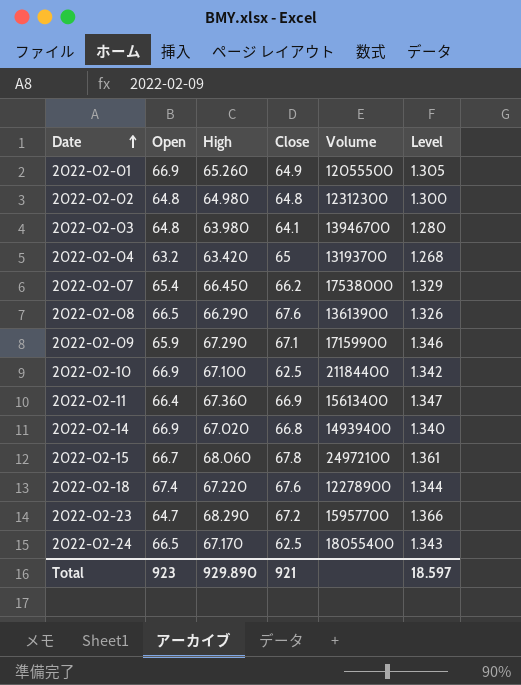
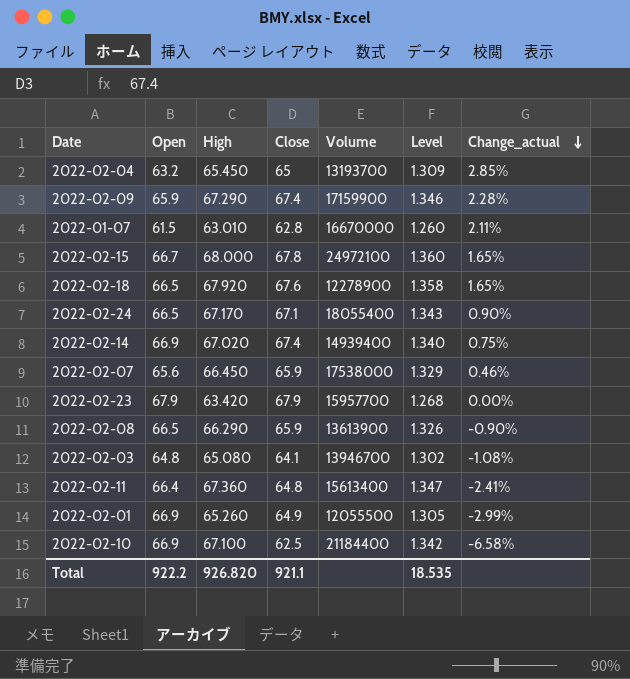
row order: Date ascending -> Change_actual descending
column Change_actual | formula: none -> ([Close] - [Open]) / [Open]
row 2022-02-02: 64.8 | 64.980 | 64.8 | 12312300 | 1.300 -> none
2022-02-04 | High: 63.420 -> 65.450
2022-02-04 | Level: 1.268 -> 1.309
2022-02-09 | Close: 67.1 -> 67.4
row 2022-01-07: none -> 61.5 | 63.010 | 62.8 | 16670000 | 1.260 | 2.11%
2022-02-15 | High: 68.060 -> 68.000
2022-02-15 | Level: 1.361 -> 1.360
2022-02-18 | Open: 67.4 -> 66.5
2022-02-18 | High: 67.220 -> 67.920
2022-02-18 | Level: 1.344 -> 1.358
2022-02-24 | Close: 62.5 -> 67.1
2022-02-14 | Close: 66.8 -> 67.4
2022-02-07 | Open: 65.4 -> 65.6
2022-02-07 | Close: 66.2 -> 65.9
2022-02-23 | Open: 64.7 -> 67.9
2022-02-23 | High: 68.290 -> 63.420
2022-02-23 | Close: 67.2 -> 67.9
2022-02-23 | Level: 1.366 -> 1.268
2022-02-08 | Close: 67.6 -> 65.9
2022-02-03 | High: 63.980 -> 65.080
2022-02-03 | Level: 1.280 -> 1.302
2022-02-11 | Close: 66.9 -> 64.8
Total | Open: 923 -> 922.2
Total | High: 929.890 -> 926.820
Total | Close: 921 -> 921.1
Total | Level: 18.597 -> 18.535

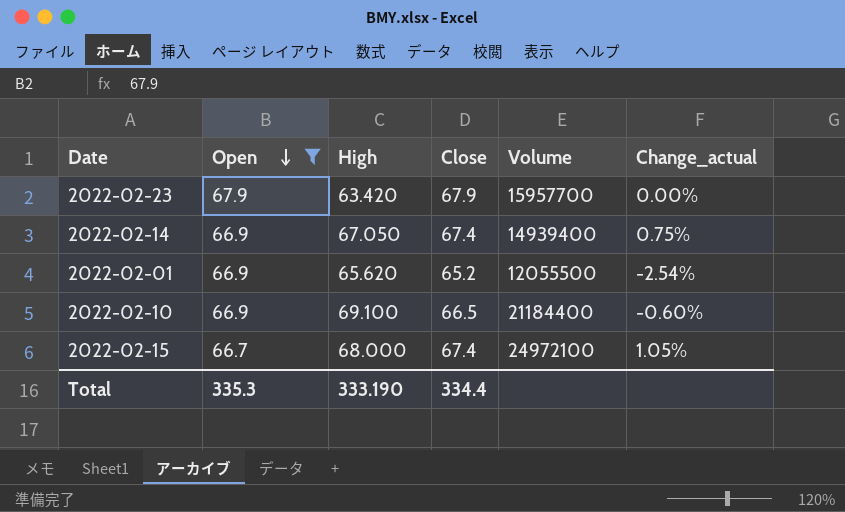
filter: none -> Open >= 66.7
row order: Change_actual descending -> Open descending
column Level | formula: [High] * 0.02 -> none
2022-02-14 | High: 67.020 -> 67.050
2022-02-01 | High: 65.260 -> 65.620
2022-02-01 | Close: 64.9 -> 65.2
2022-02-01 | Change_actual: -2.99% -> -2.54%
2022-02-10 | High: 67.100 -> 69.100
2022-02-10 | Close: 62.5 -> 66.5
2022-02-10 | Change_actual: -6.58% -> -0.60%
2022-02-15 | Close: 67.8 -> 67.4
2022-02-15 | Change_actual: 1.65% -> 1.05%
Total | Open: 922.2 -> 335.3
Total | High: 926.820 -> 333.190
Total | Close: 921.1 -> 334.4

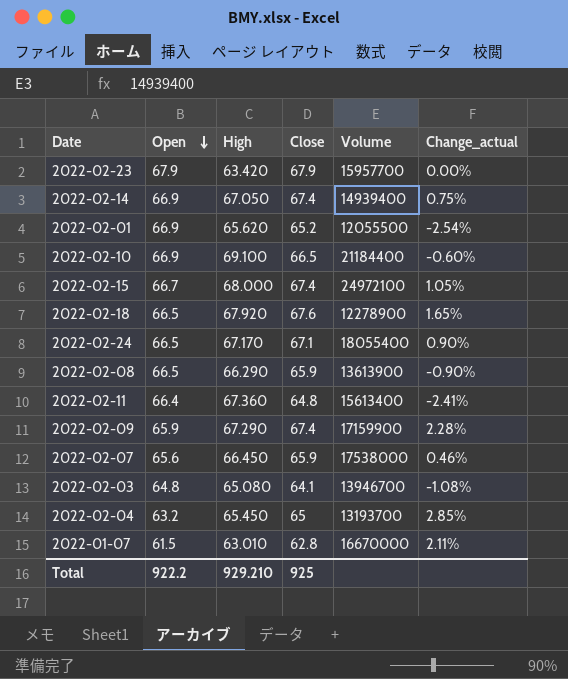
filter: Open >= 66.7 -> none
Total | Open: 335.3 -> 922.2
Total | High: 333.190 -> 929.210
Total | Close: 334.4 -> 925

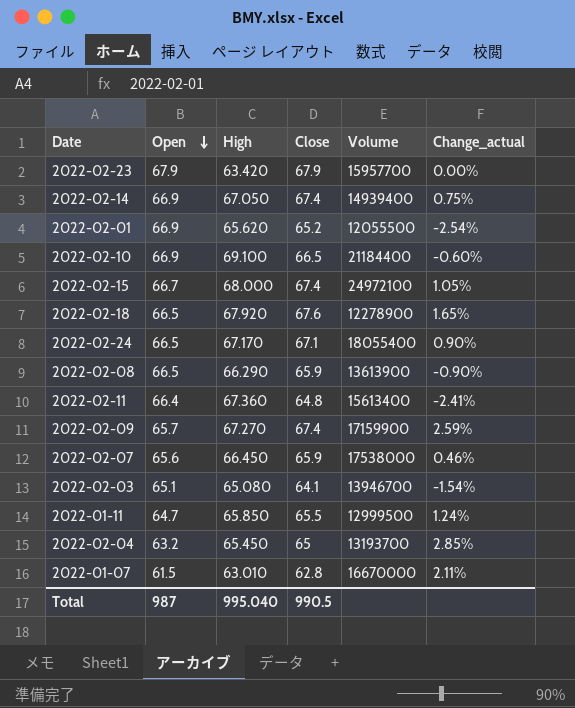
2022-02-09 | Open: 65.9 -> 65.7
2022-02-09 | High: 67.290 -> 67.270
2022-02-09 | Change_actual: 2.28% -> 2.59%
2022-02-03 | Open: 64.8 -> 65.1
2022-02-03 | Change_actual: -1.08% -> -1.54%
row 2022-01-11: none -> 64.7 | 65.850 | 65.5 | 12999500 | 1.24%
Total | Open: 922.2 -> 987
Total | High: 929.210 -> 995.040
Total | Close: 925 -> 990.5

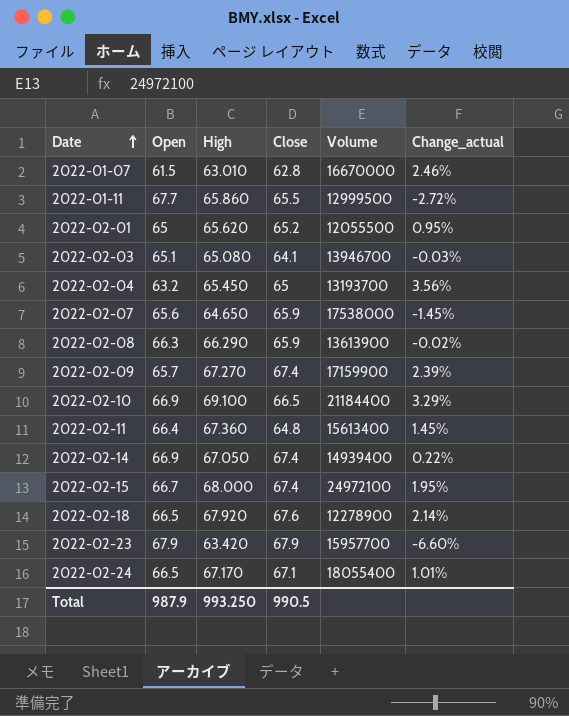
row order: Open descending -> Date ascending
column Change_actual | formula: ([Close] - [Open]) / [Open] -> ([High] - [Open]) / [Open]
2022-01-11 | Open: 64.7 -> 67.7
2022-01-11 | High: 65.850 -> 65.860
2022-02-01 | Open: 66.9 -> 65
2022-02-07 | High: 66.450 -> 64.650
2022-02-08 | Open: 66.5 -> 66.3
Total | Open: 987 -> 987.9
Total | High: 995.040 -> 993.250

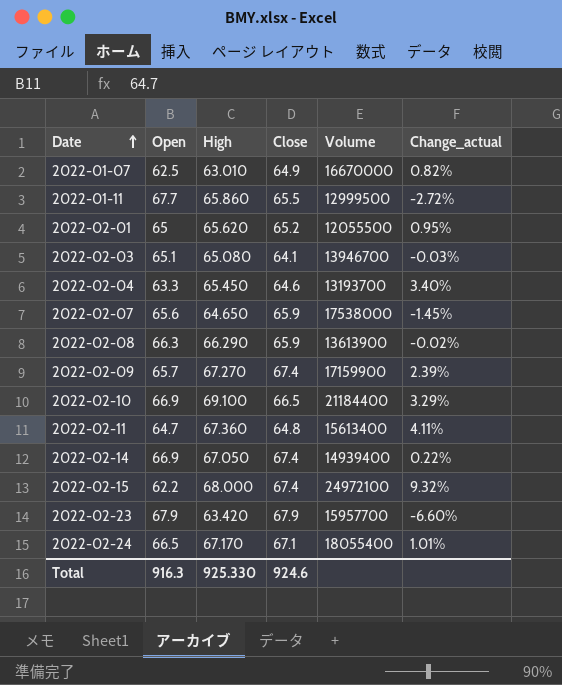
row 2022-02-18: 66.5 | 67.920 | 67.6 | 12278900 | 2.14% -> none
2022-01-07 | Open: 61.5 -> 62.5
2022-01-07 | Close: 62.8 -> 64.9
2022-01-07 | Change_actual: 2.46% -> 0.82%
2022-02-04 | Open: 63.2 -> 63.3
2022-02-04 | Close: 65 -> 64.6
2022-02-04 | Change_actual: 3.56% -> 3.40%
2022-02-11 | Open: 66.4 -> 64.7
2022-02-11 | Change_actual: 1.45% -> 4.11%
2022-02-15 | Open: 66.7 -> 62.2
2022-02-15 | Change_actual: 1.95% -> 9.32%
Total | Open: 987.9 -> 916.3
Total | High: 993.250 -> 925.330
Total | Close: 990.5 -> 924.6

